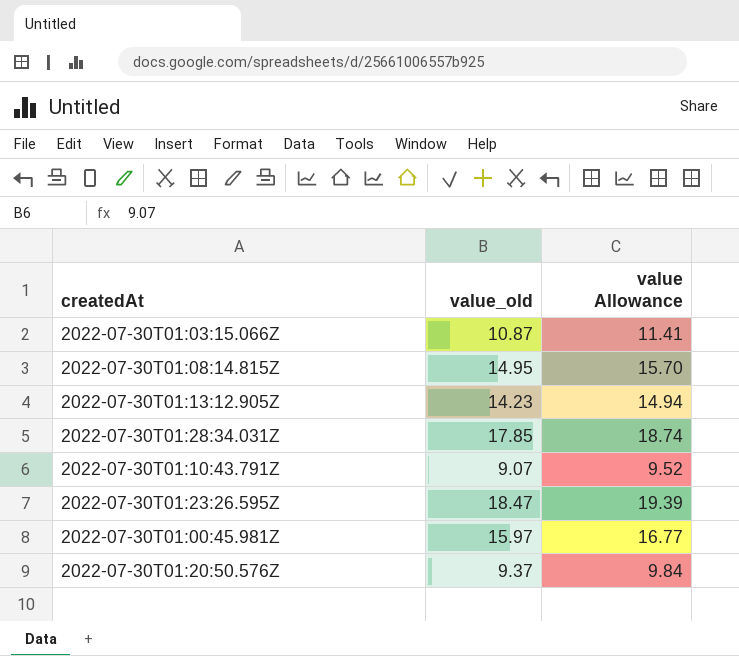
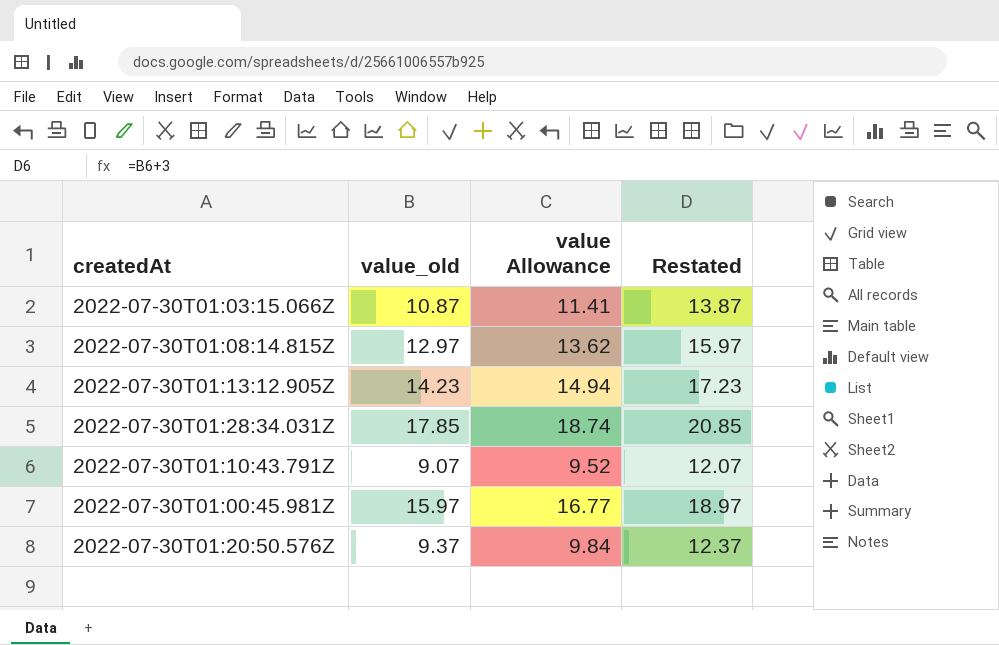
column Restated | formula: none -> [value_old] + 3
row 2022-07-30T01:23:26.595Z: 18.47 | 19.39 -> none
2022-07-30T01:08:14.815Z | value_old: 14.95 -> 12.97
2022-07-30T01:08:14.815Z | value Allowance: 15.70 -> 13.62

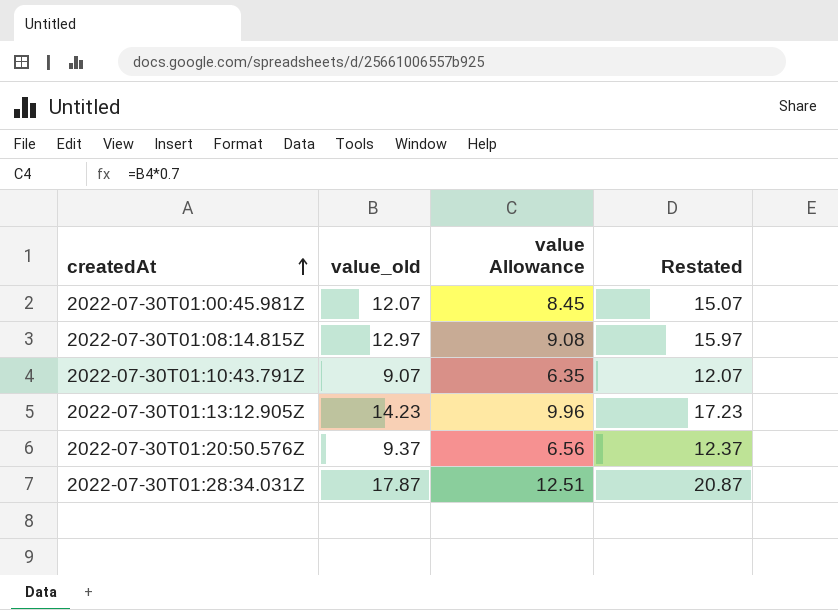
row order: none -> createdAt ascending
column value Allowance | formula: [value_old] * 1.05 -> [value_old] * 0.7
row 2022-07-30T01:03:15.066Z: 10.87 | 11.41 | 13.87 -> none
2022-07-30T01:00:45.981Z | value_old: 15.97 -> 12.07
2022-07-30T01:00:45.981Z | Restated: 18.97 -> 15.07
2022-07-30T01:28:34.031Z | value_old: 17.85 -> 17.87
2022-07-30T01:28:34.031Z | Restated: 20.85 -> 20.87

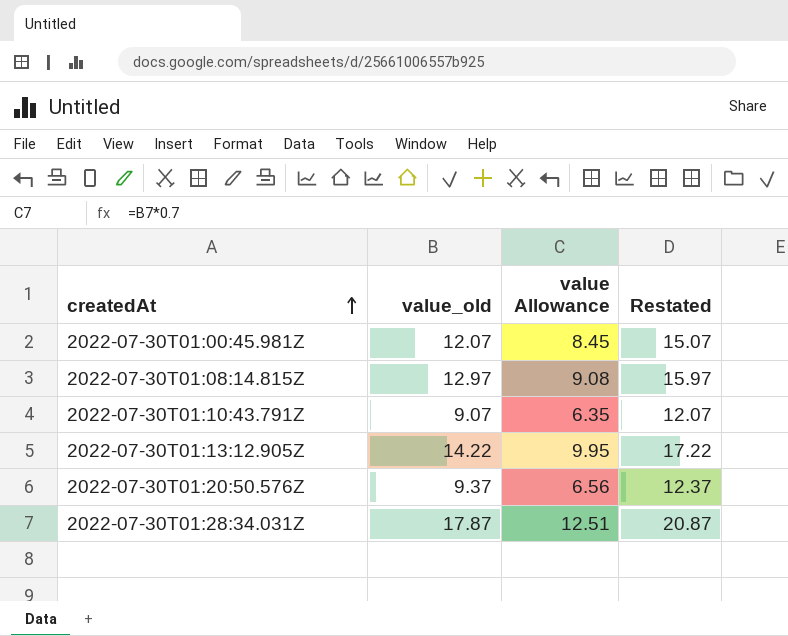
2022-07-30T01:13:12.905Z | value_old: 14.23 -> 14.22
2022-07-30T01:13:12.905Z | value Allowance: 9.96 -> 9.95
2022-07-30T01:13:12.905Z | Restated: 17.23 -> 17.22

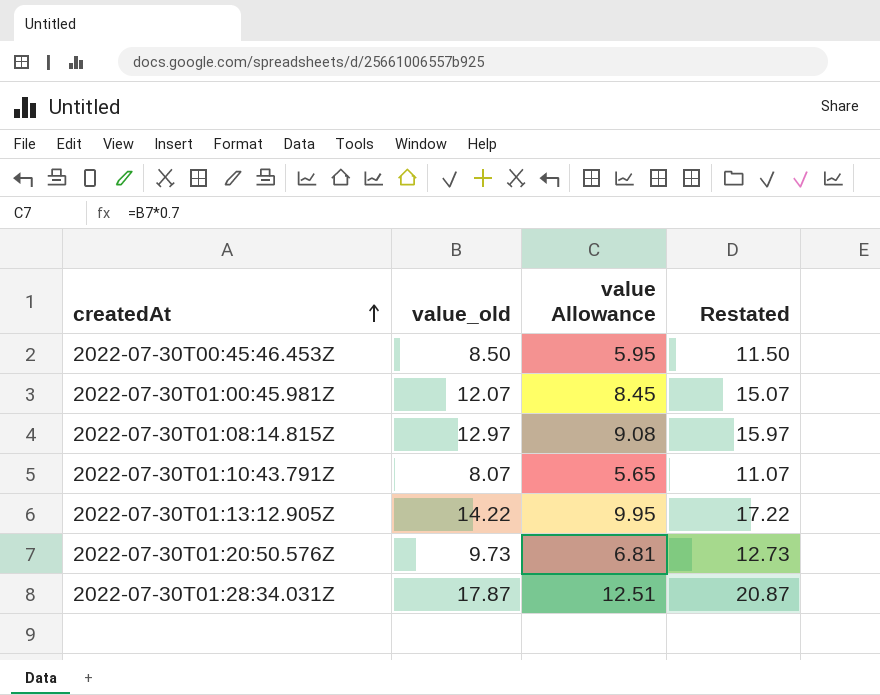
row 2022-07-30T00:45:46.453Z: none -> 8.50 | 5.95 | 11.50
2022-07-30T01:10:43.791Z | value_old: 9.07 -> 8.07
2022-07-30T01:10:43.791Z | value Allowance: 6.35 -> 5.65
2022-07-30T01:10:43.791Z | Restated: 12.07 -> 11.07
2022-07-30T01:20:50.576Z | value_old: 9.37 -> 9.73
2022-07-30T01:20:50.576Z | value Allowance: 6.56 -> 6.81
2022-07-30T01:20:50.576Z | Restated: 12.37 -> 12.73

